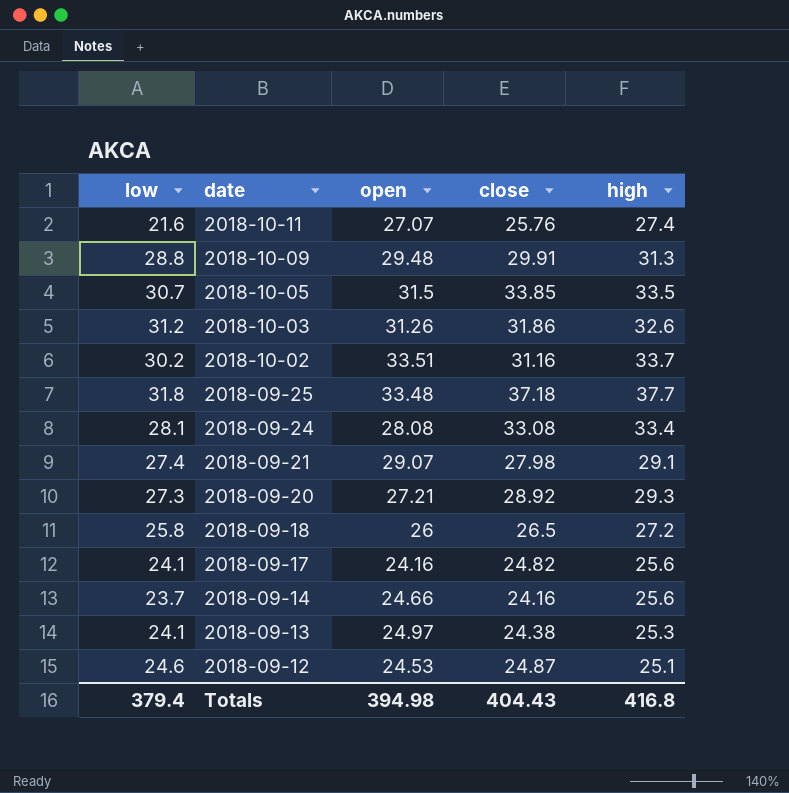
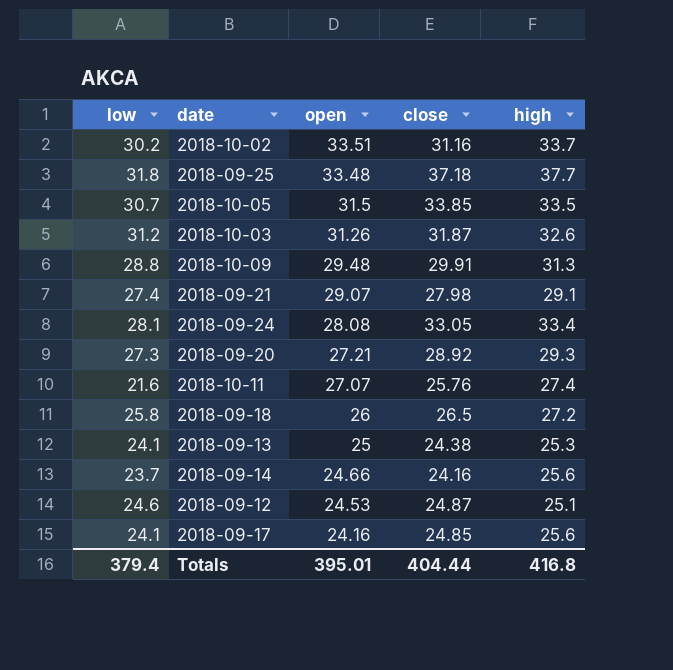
row order: date descending -> open descending
2018-10-03 | close: 31.86 -> 31.87
2018-09-24 | close: 33.08 -> 33.05
2018-09-13 | open: 24.97 -> 25
2018-09-17 | close: 24.82 -> 24.85
Totals | open: 394.98 -> 395.01
Totals | close: 404.43 -> 404.44

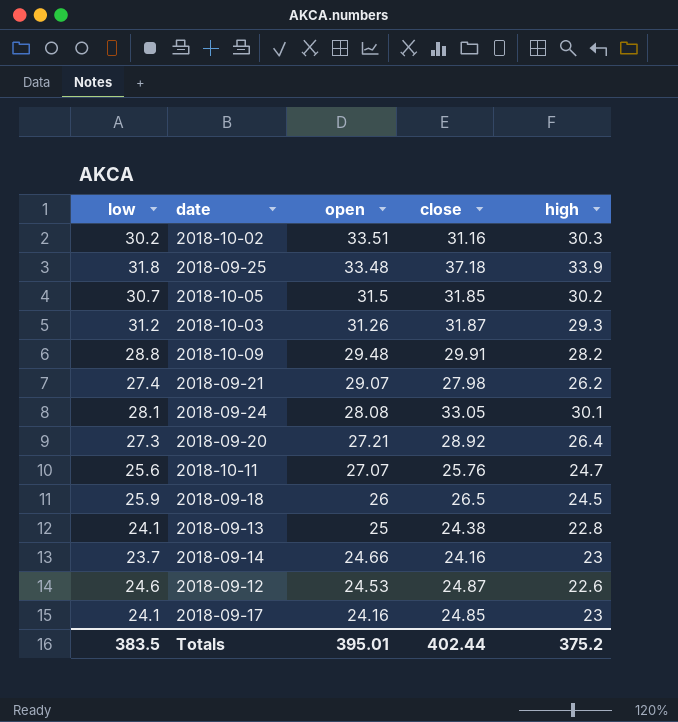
2018-10-02 | high: 33.7 -> 30.3
2018-09-25 | high: 37.7 -> 33.9
2018-10-05 | close: 33.85 -> 31.85
2018-10-05 | high: 33.5 -> 30.2
2018-10-03 | high: 32.6 -> 29.3
2018-10-09 | high: 31.3 -> 28.2
2018-09-21 | high: 29.1 -> 26.2
2018-09-24 | high: 33.4 -> 30.1
2018-09-20 | high: 29.3 -> 26.4
2018-10-11 | low: 21.6 -> 25.6
2018-10-11 | high: 27.4 -> 24.7
2018-09-18 | low: 25.8 -> 25.9
2018-09-18 | high: 27.2 -> 24.5
2018-09-13 | high: 25.3 -> 22.8
2018-09-14 | high: 25.6 -> 23
2018-09-12 | high: 25.1 -> 22.6
2018-09-17 | high: 25.6 -> 23
Totals | low: 379.4 -> 383.5
Totals | close: 404.44 -> 402.44
Totals | high: 416.8 -> 375.2

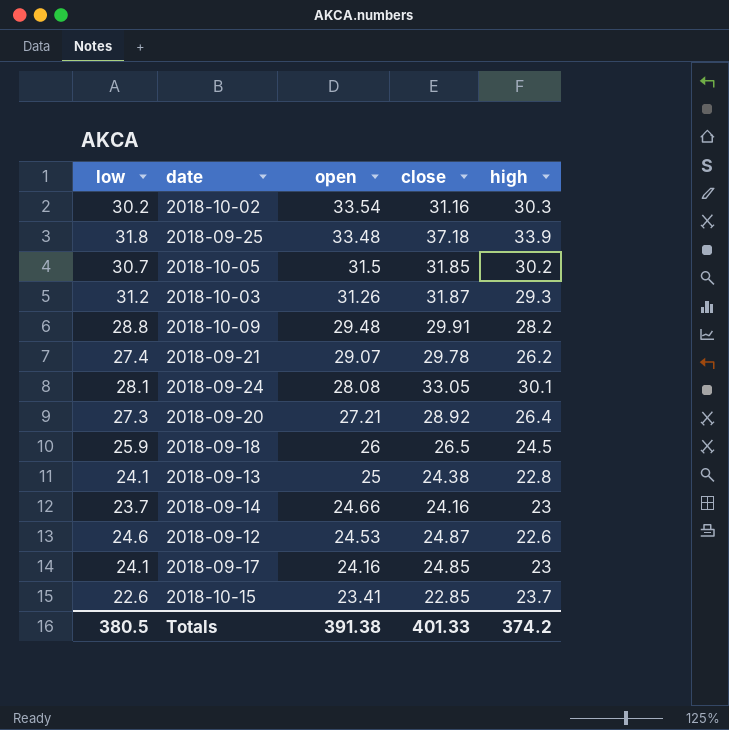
row 2018-10-11: 25.6 | 27.07 | 25.76 | 24.7 -> none
2018-10-02 | open: 33.51 -> 33.54
2018-09-21 | close: 27.98 -> 29.78
row 2018-10-15: none -> 22.6 | 23.41 | 22.85 | 23.7
Totals | low: 383.5 -> 380.5
Totals | open: 395.01 -> 391.38
Totals | close: 402.44 -> 401.33
Totals | high: 375.2 -> 374.2

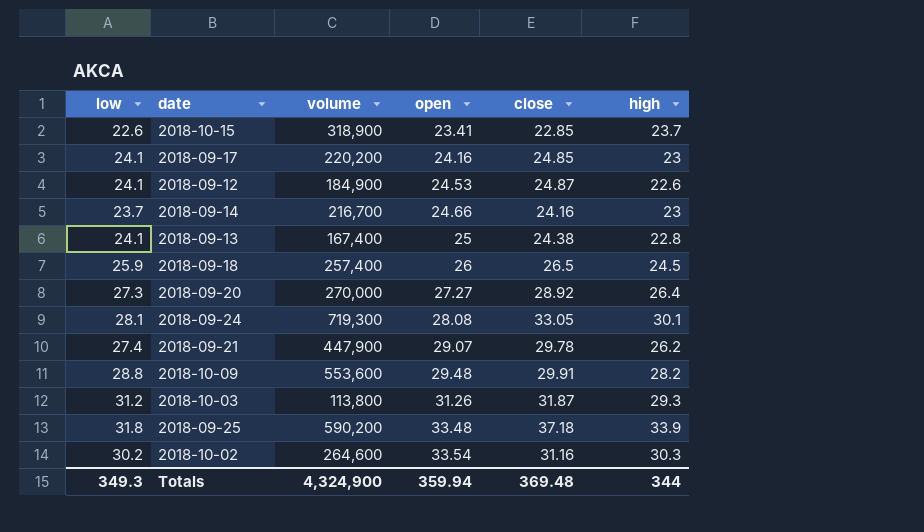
row order: open descending -> open ascending
column volume | position: none -> 3
row 2018-10-05: 30.7 | 31.5 | 31.85 | 30.2 -> none
2018-09-12 | low: 24.6 -> 24.1
2018-09-20 | open: 27.21 -> 27.27
Totals | low: 380.5 -> 349.3
Totals | open: 391.38 -> 359.94
Totals | close: 401.33 -> 369.48
Totals | high: 374.2 -> 344

